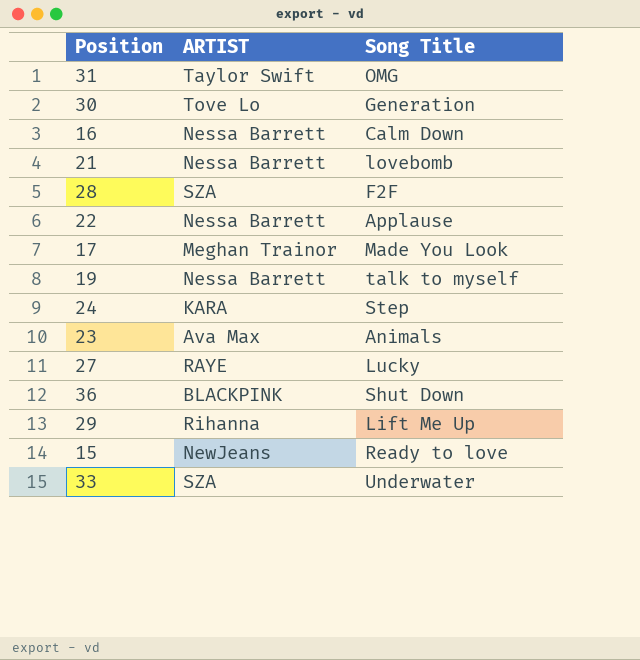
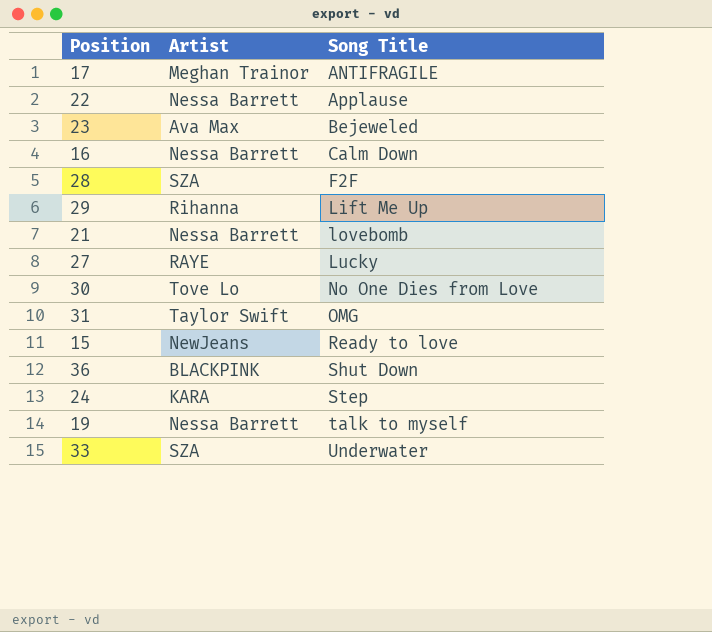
row order: none -> Song Title ascending
column name: ARTIST -> Artist
17 | Song Title: Made You Look -> ANTIFRAGILE
23 | Song Title: Animals -> Bejeweled
30 | Song Title: Generation -> No One Dies from Love

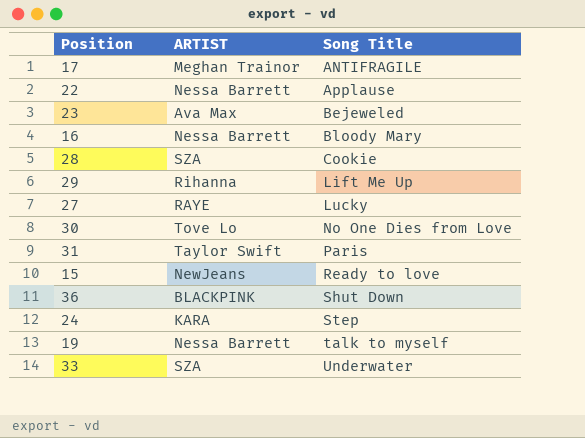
column name: Artist -> ARTIST
row 21: Nessa Barrett | lovebomb -> none
16 | Song Title: Calm Down -> Bloody Mary
28 | Song Title: F2F -> Cookie
31 | Song Title: OMG -> Paris

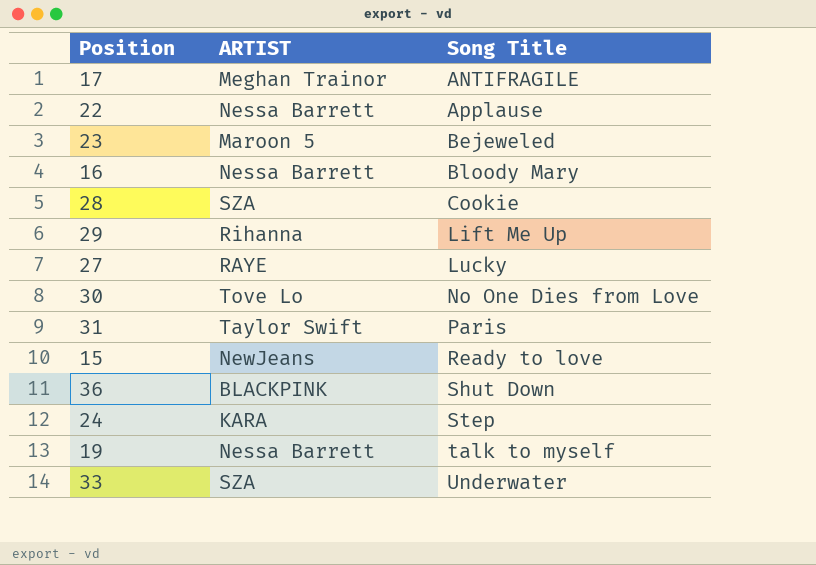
23 | ARTIST: Ava Max -> Maroon 5

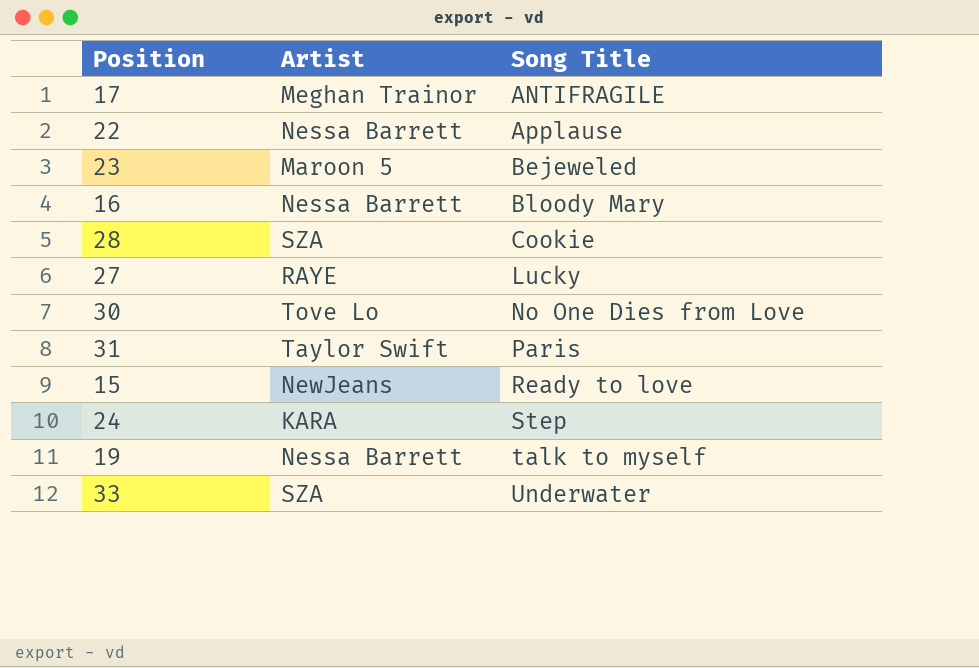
column name: ARTIST -> Artist
row 29: Rihanna | Lift Me Up -> none
row 36: BLACKPINK | Shut Down -> none

